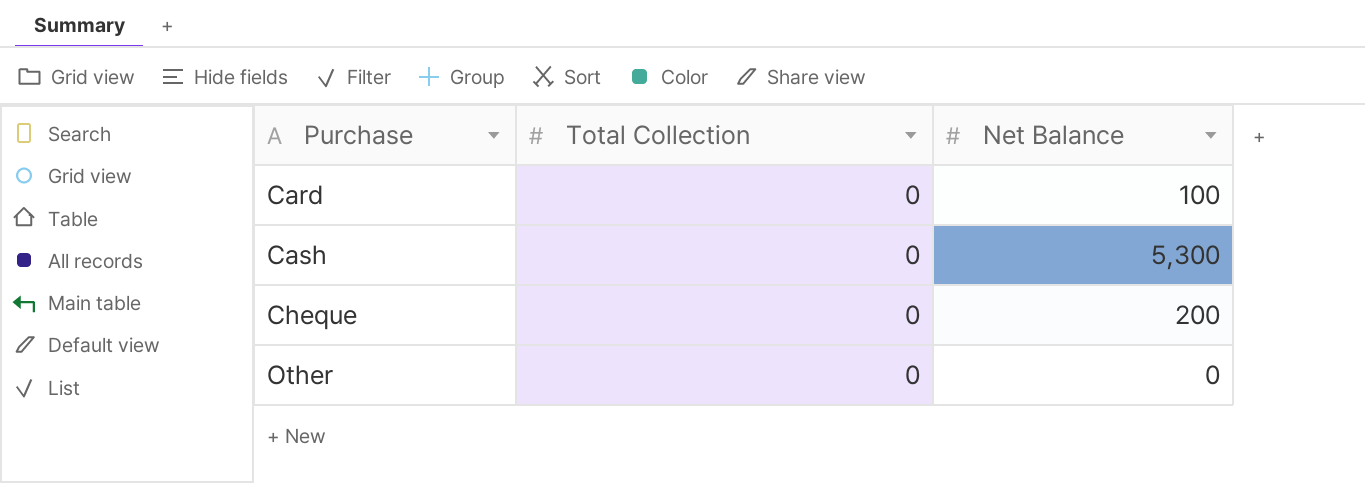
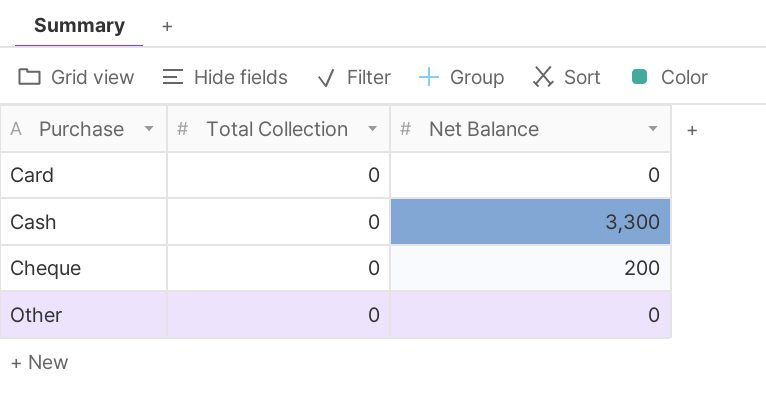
Card | Net Balance: 100 -> 0
Cash | Net Balance: 5,300 -> 3,300

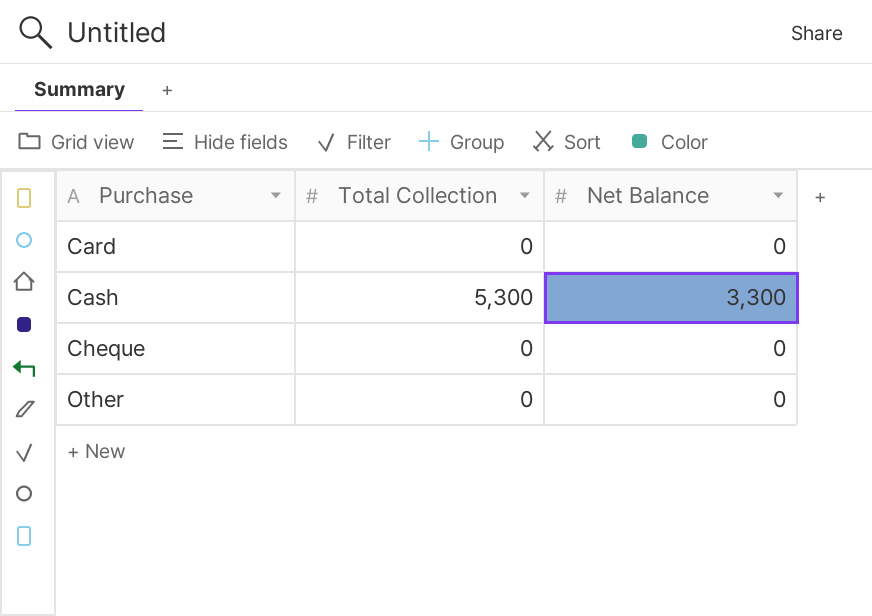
Cash | Total Collection: 0 -> 5,300
Cheque | Net Balance: 200 -> 0

